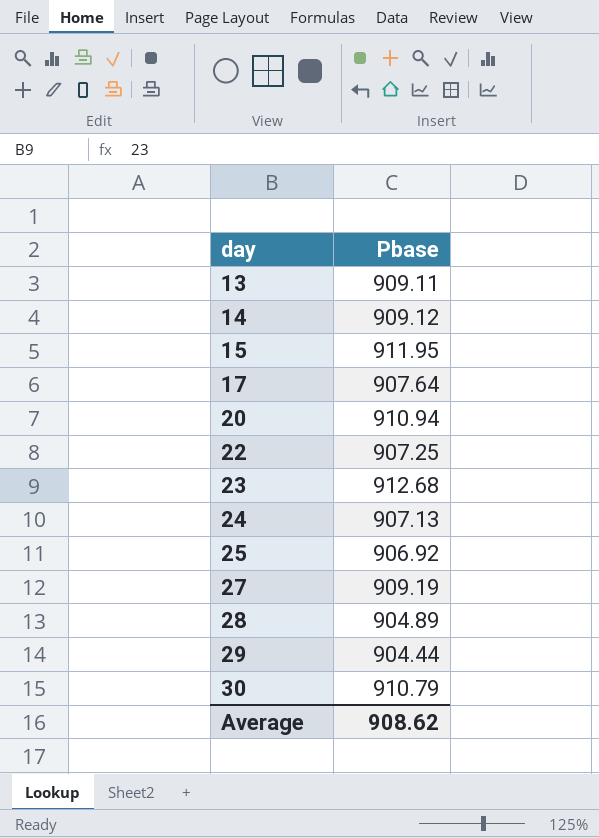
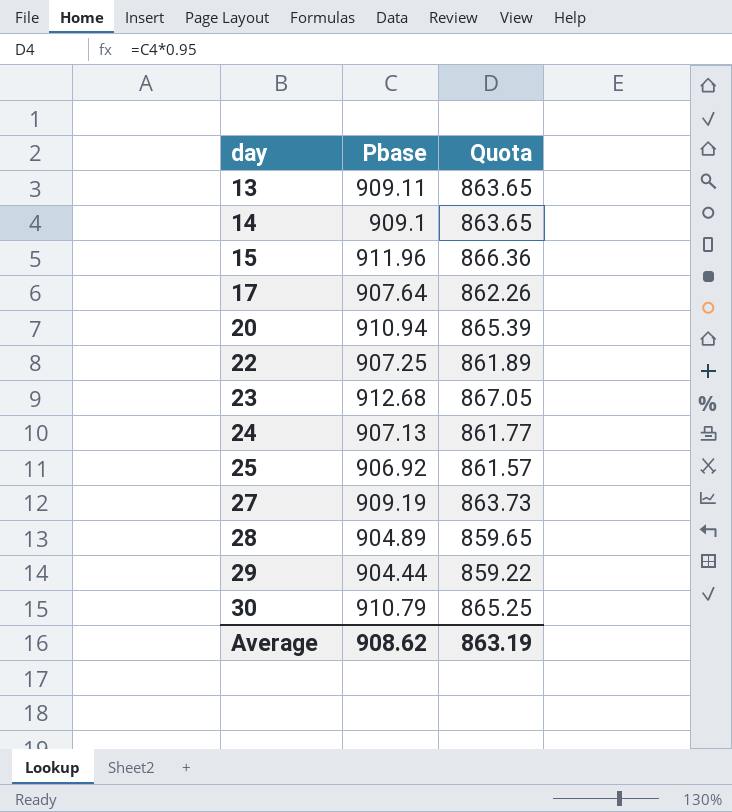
column Quota | formula: none -> [Pbase] * 0.95
14 | Pbase: 909.12 -> 909.1
15 | Pbase: 911.95 -> 911.96

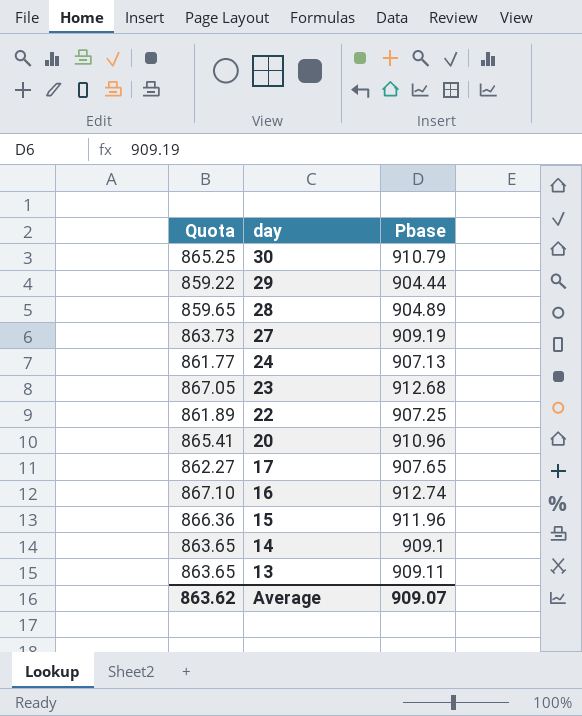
row order: day ascending -> day descending
column Quota | position: 3 -> 1
row 25: 906.92 | 861.57 -> none
20 | Quota: 865.39 -> 865.41
20 | Pbase: 910.94 -> 910.96
17 | Quota: 862.26 -> 862.27
17 | Pbase: 907.64 -> 907.65
row 16: none -> 867.10 | 912.74
Average | Quota: 863.19 -> 863.62
Average | Pbase: 908.62 -> 909.07

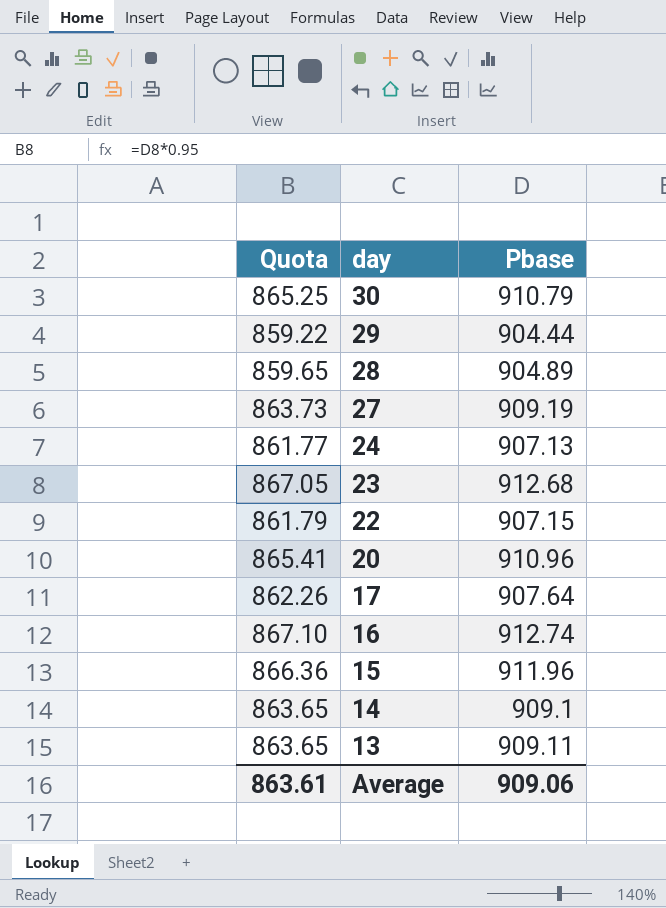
22 | Quota: 861.89 -> 861.79
22 | Pbase: 907.25 -> 907.15
17 | Quota: 862.27 -> 862.26
17 | Pbase: 907.65 -> 907.64
Average | Quota: 863.62 -> 863.61
Average | Pbase: 909.07 -> 909.06

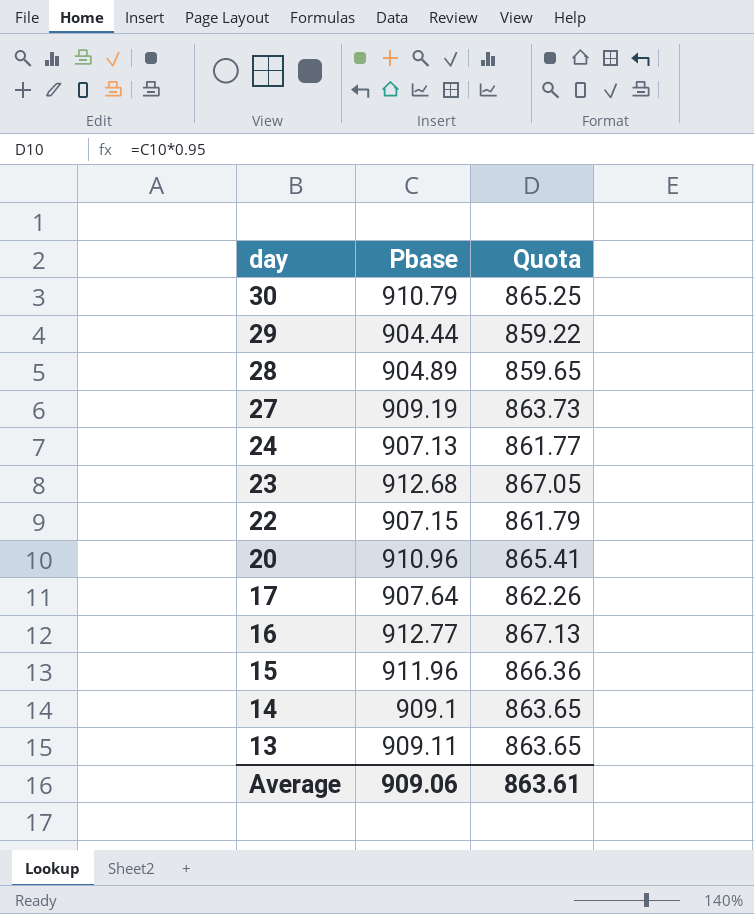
column Quota | position: 1 -> 3
16 | Pbase: 912.74 -> 912.77
16 | Quota: 867.10 -> 867.13

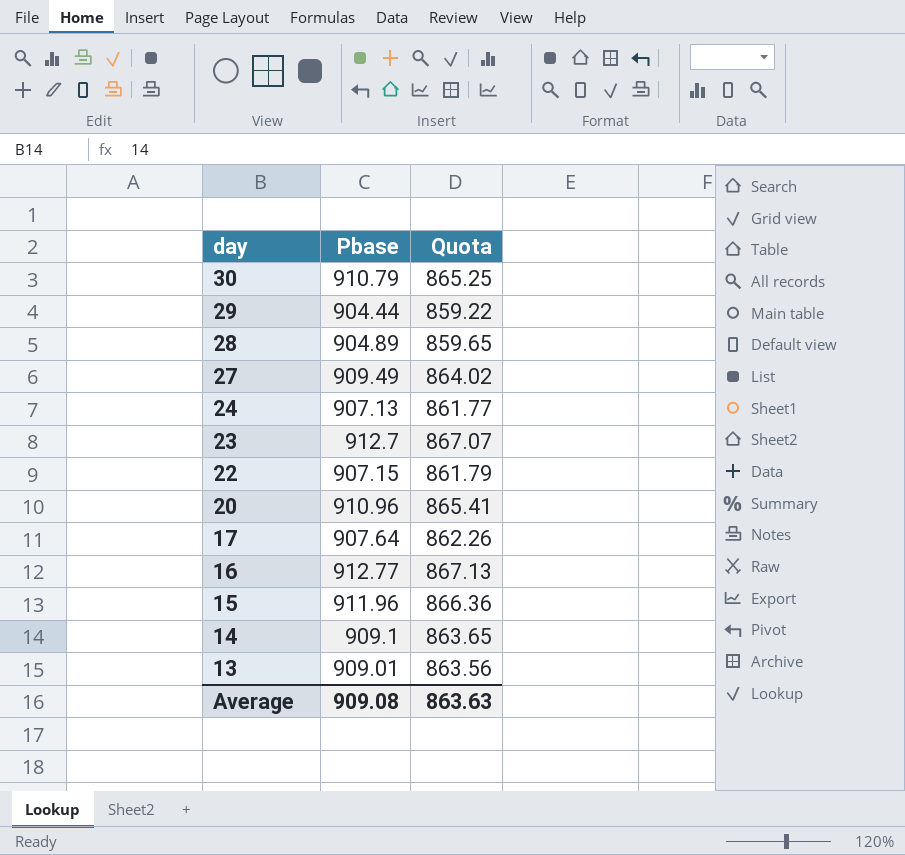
27 | Pbase: 909.19 -> 909.49
27 | Quota: 863.73 -> 864.02
23 | Pbase: 912.68 -> 912.7
23 | Quota: 867.05 -> 867.07
13 | Pbase: 909.11 -> 909.01
13 | Quota: 863.65 -> 863.56
Average | Pbase: 909.06 -> 909.08
Average | Quota: 863.61 -> 863.63

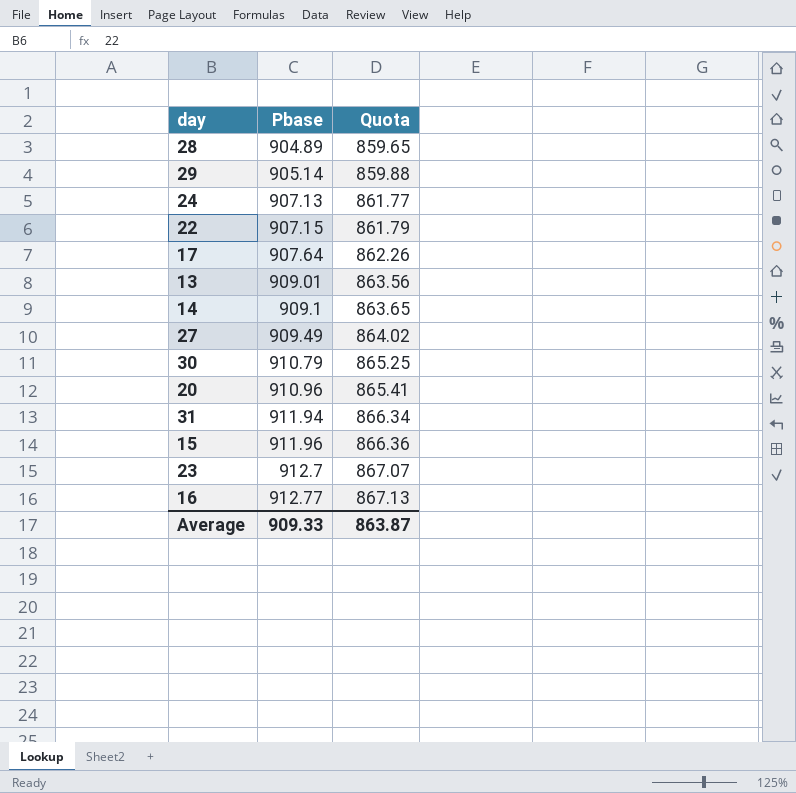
row order: day descending -> Pbase ascending
29 | Pbase: 904.44 -> 905.14
29 | Quota: 859.22 -> 859.88
row 31: none -> 911.94 | 866.34
Average | Pbase: 909.08 -> 909.33
Average | Quota: 863.63 -> 863.87

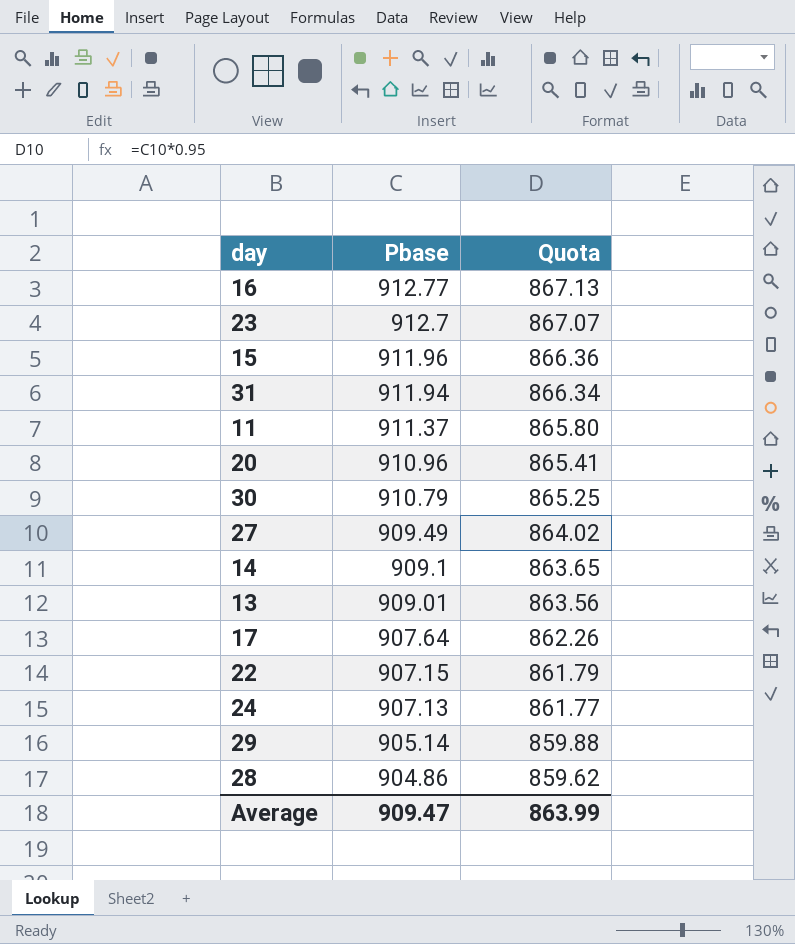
row order: Pbase ascending -> Pbase descending
row 11: none -> 911.37 | 865.80
28 | Pbase: 904.89 -> 904.86
28 | Quota: 859.65 -> 859.62
Average | Pbase: 909.33 -> 909.47
Average | Quota: 863.87 -> 863.99

